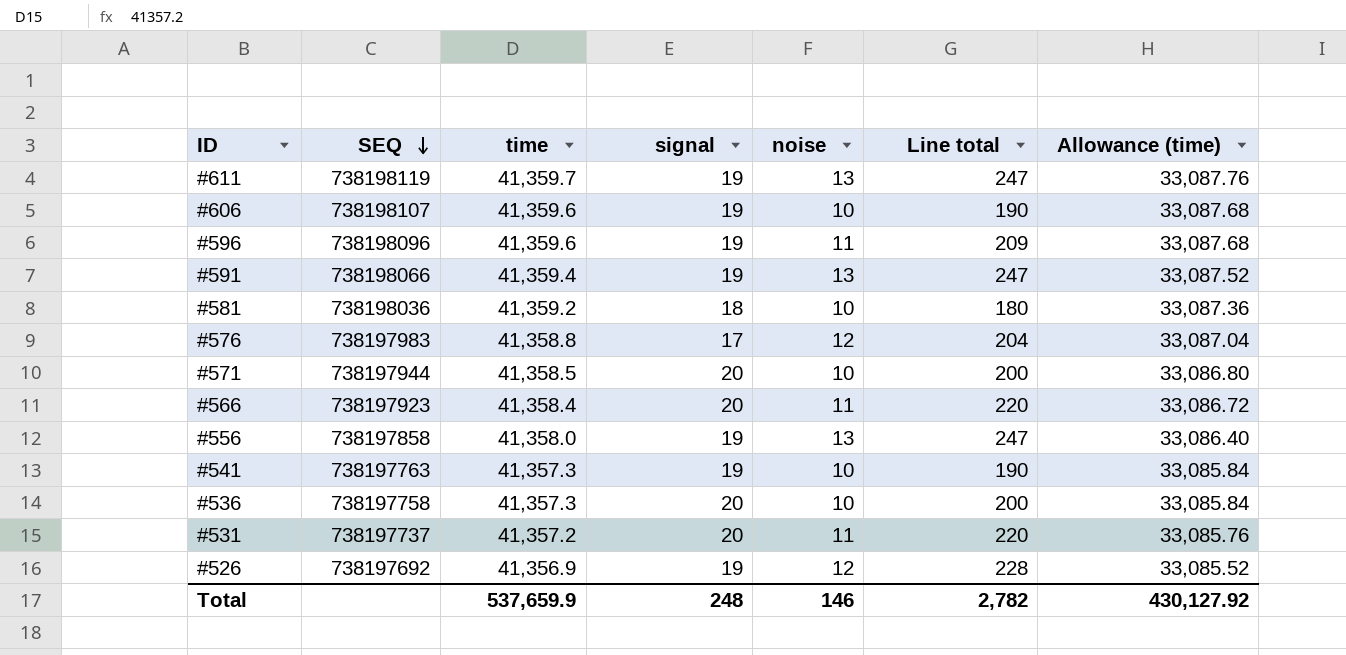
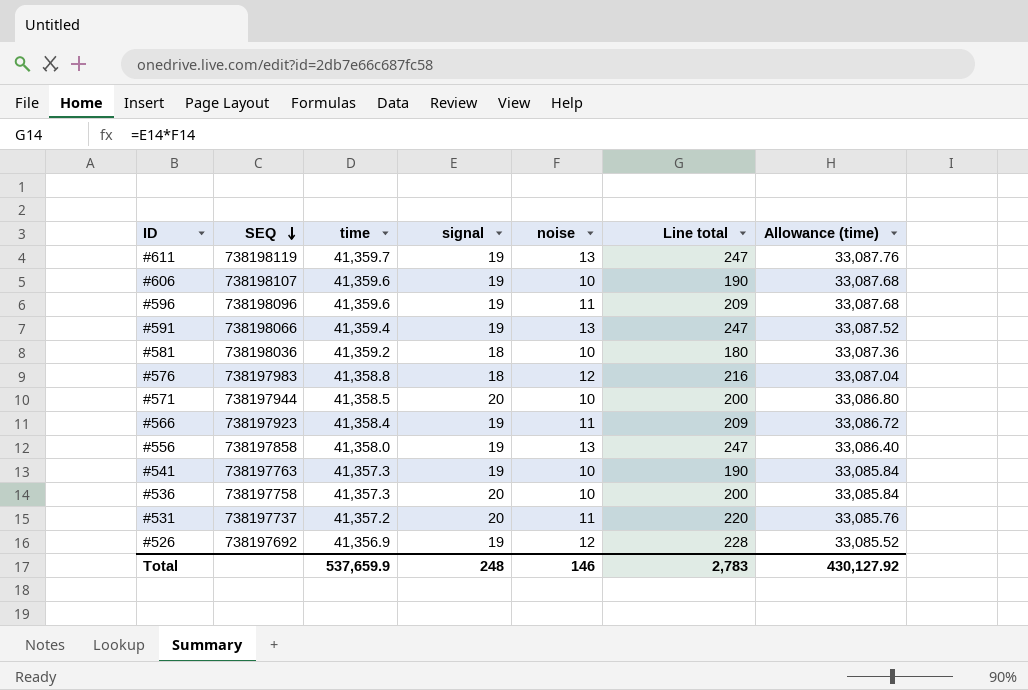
#576 | signal: 17 -> 18
#576 | Line total: 204 -> 216
#566 | signal: 20 -> 19
#566 | Line total: 220 -> 209
Total | Line total: 2,782 -> 2,783

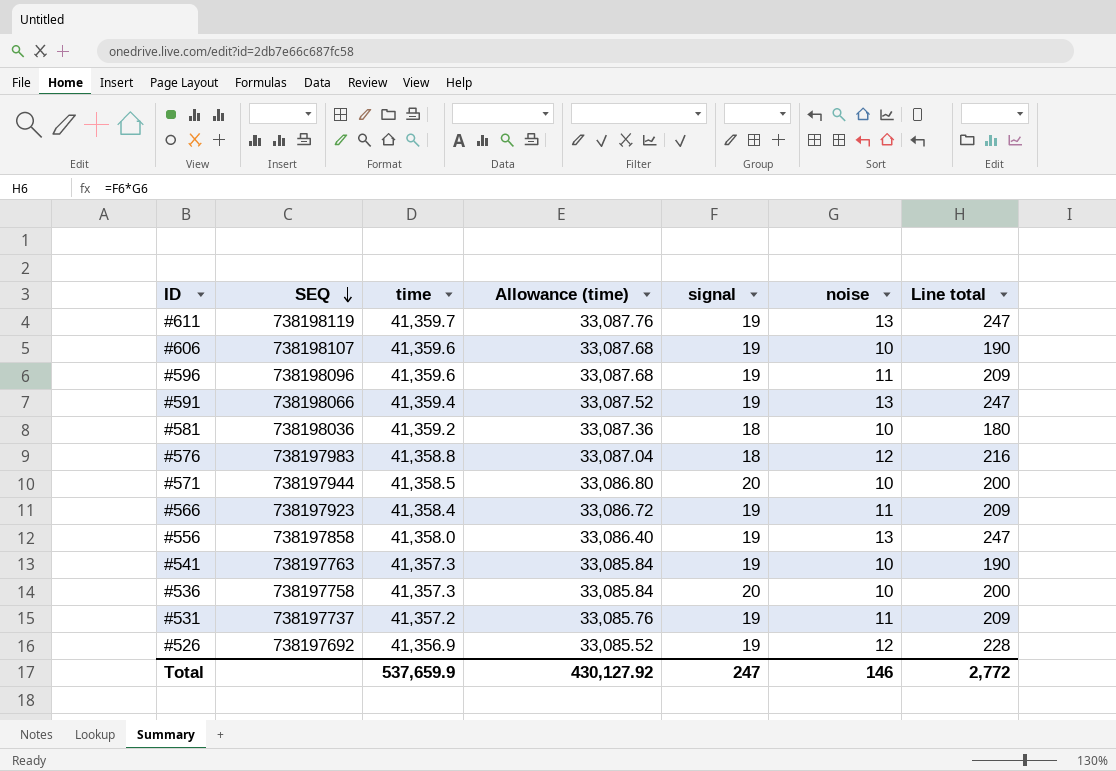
column Allowance (time) | position: 7 -> 4
#531 | signal: 20 -> 19
#531 | Line total: 220 -> 209
Total | signal: 248 -> 247
Total | Line total: 2,783 -> 2,772

